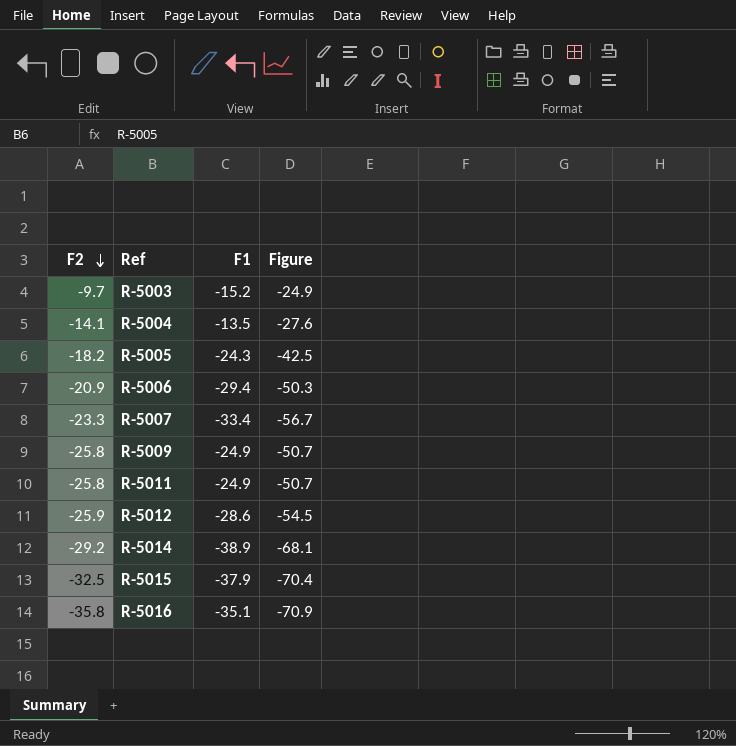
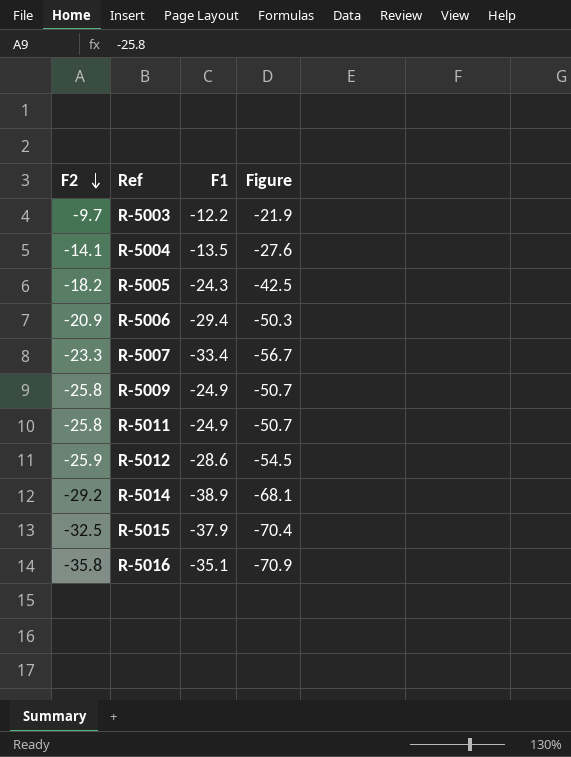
R-5003 | F1: -15.2 -> -12.2
R-5003 | Figure: -24.9 -> -21.9

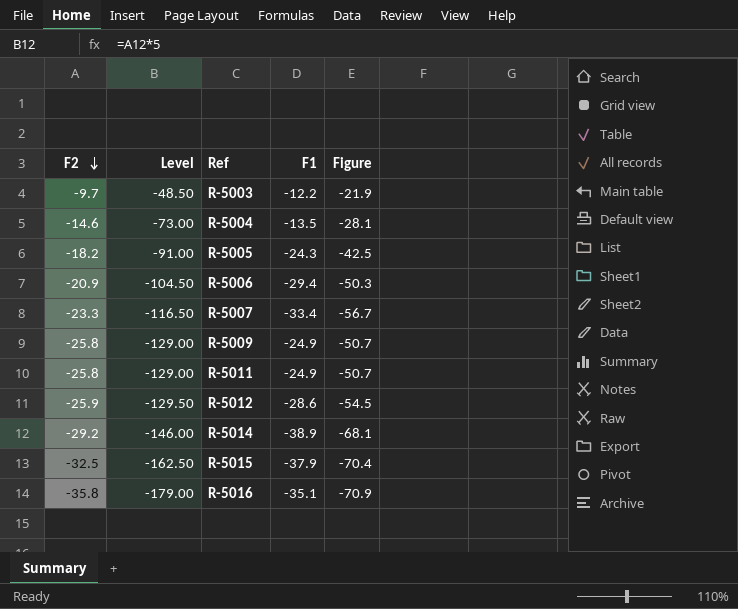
column Level | formula: none -> [F2] * 5
R-5004 | F2: -14.1 -> -14.6
R-5004 | Figure: -27.6 -> -28.1

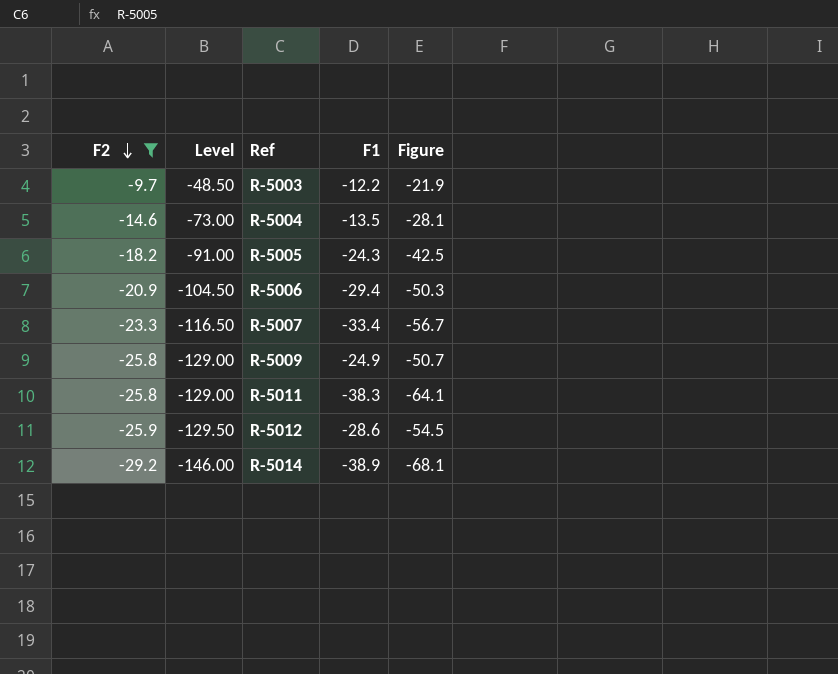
filter: none -> F2 >= -29.2
R-5011 | F1: -24.9 -> -38.3
R-5011 | Figure: -50.7 -> -64.1

